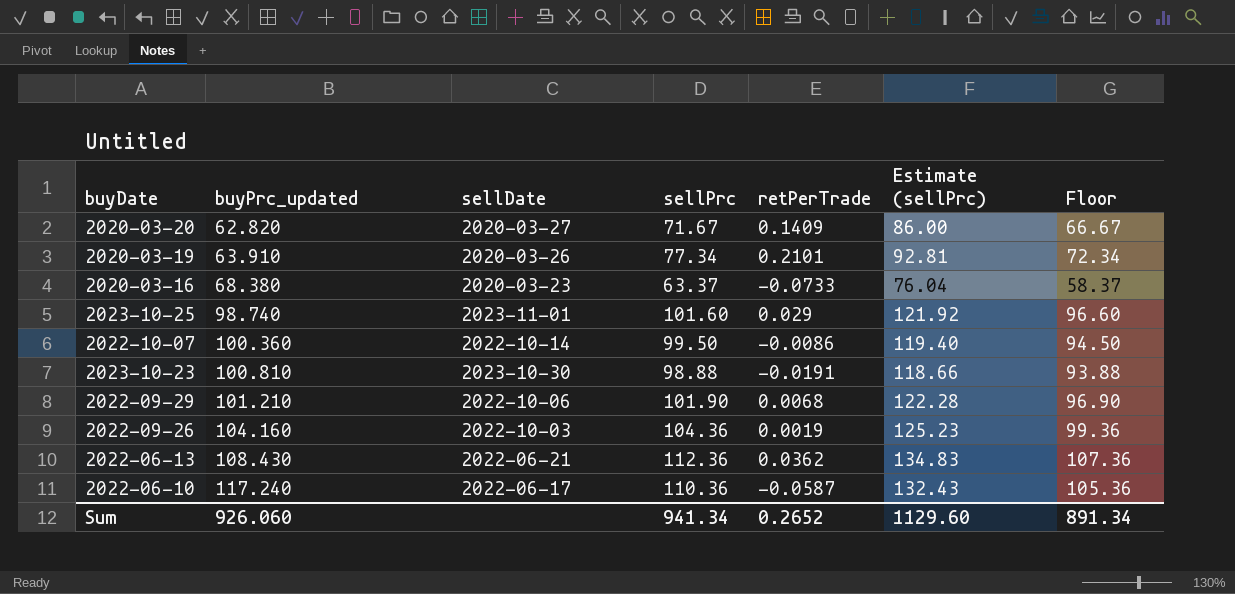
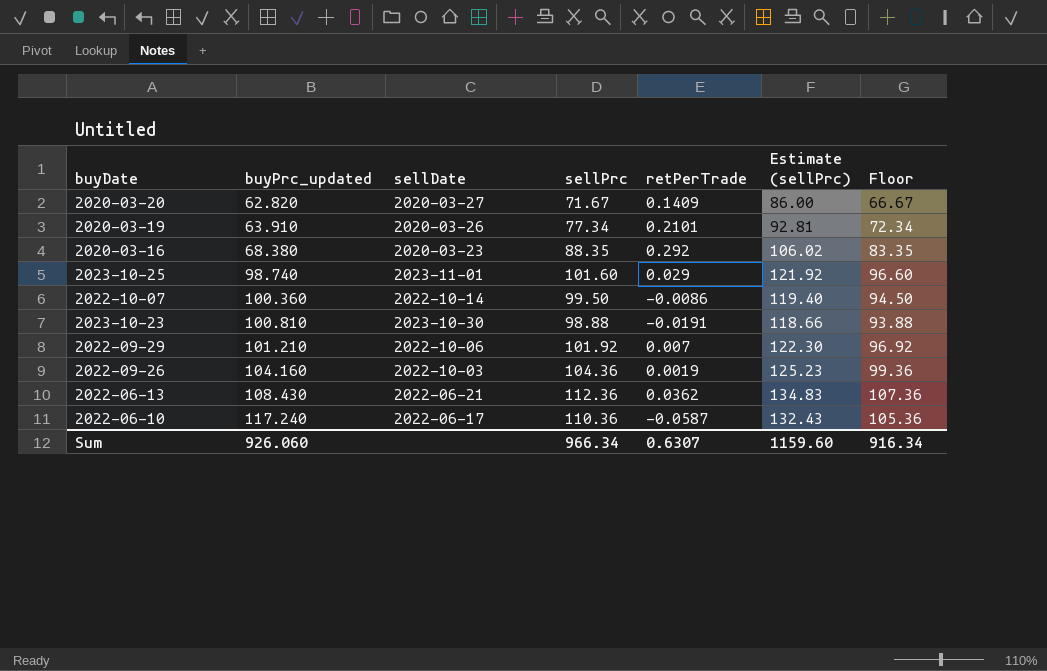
2020-03-16 | sellPrc: 63.37 -> 88.35
2020-03-16 | retPerTrade: -0.0733 -> 0.292
2020-03-16 | Estimate (sellPrc): 76.04 -> 106.02
2020-03-16 | Floor: 58.37 -> 83.35
2022-09-29 | sellPrc: 101.90 -> 101.92
2022-09-29 | retPerTrade: 0.0068 -> 0.007
2022-09-29 | Estimate (sellPrc): 122.28 -> 122.30
2022-09-29 | Floor: 96.90 -> 96.92
Sum | sellPrc: 941.34 -> 966.34
Sum | retPerTrade: 0.2652 -> 0.6307
Sum | Estimate (sellPrc): 1129.60 -> 1159.60
Sum | Floor: 891.34 -> 916.34

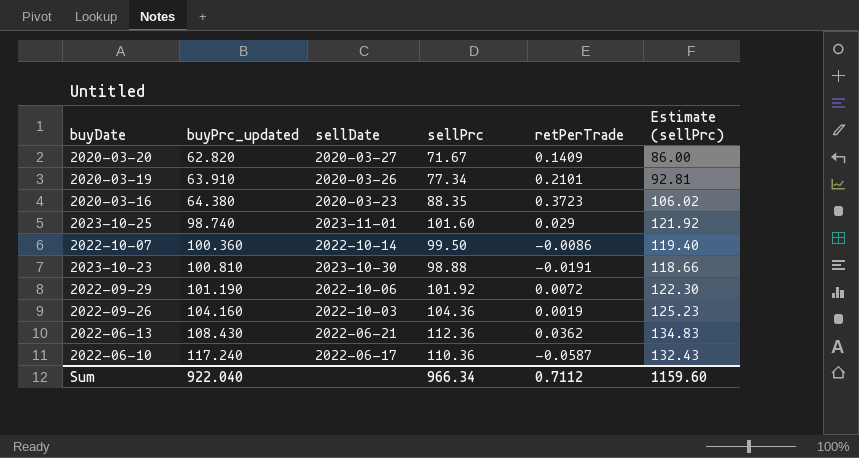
column Floor | formula: [sellPrc] - 5 -> none
2020-03-16 | buyPrc_updated: 68.380 -> 64.380
2020-03-16 | retPerTrade: 0.292 -> 0.3723
2022-09-29 | buyPrc_updated: 101.210 -> 101.190
2022-09-29 | retPerTrade: 0.007 -> 0.0072
Sum | buyPrc_updated: 926.060 -> 922.040
Sum | retPerTrade: 0.6307 -> 0.7112

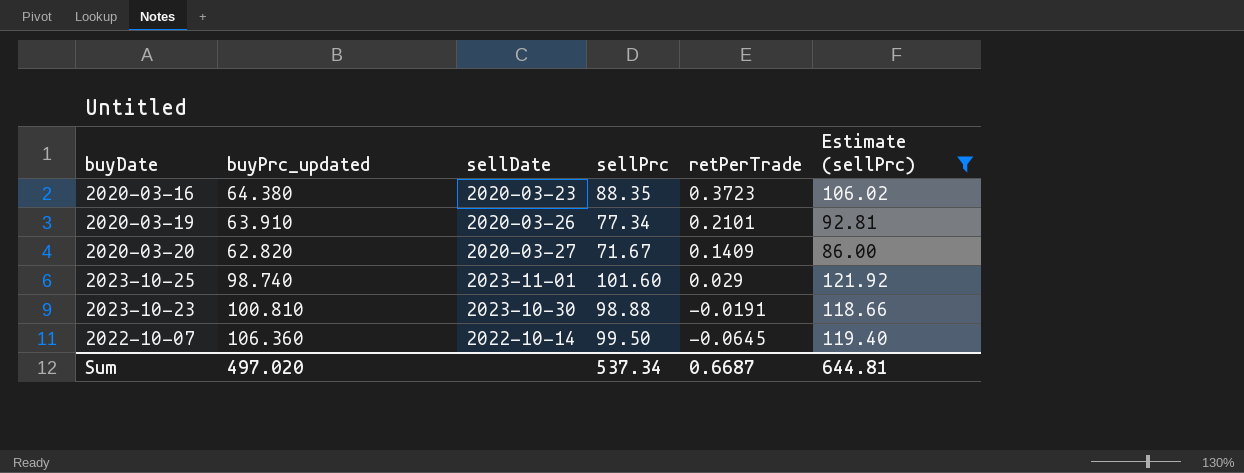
filter: none -> Estimate (sellPrc) <= 121.92
row order: buyPrc_updated ascending -> retPerTrade descending
2022-10-07 | buyPrc_updated: 100.360 -> 106.360
2022-10-07 | retPerTrade: -0.0086 -> -0.0645
Sum | buyPrc_updated: 922.040 -> 497.020
Sum | sellPrc: 966.34 -> 537.34
Sum | retPerTrade: 0.7112 -> 0.6687
Sum | Estimate (sellPrc): 1159.60 -> 644.81

